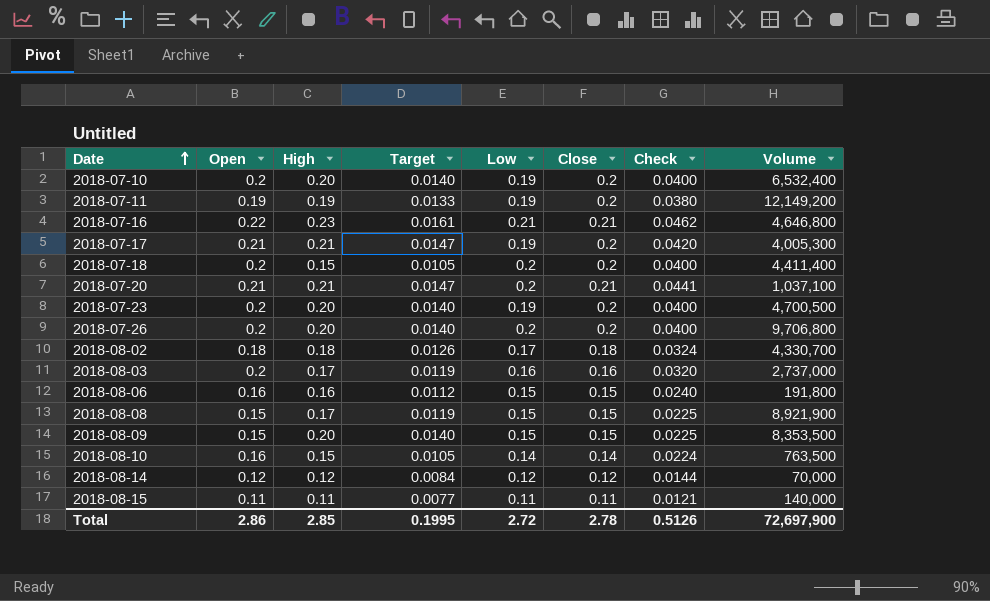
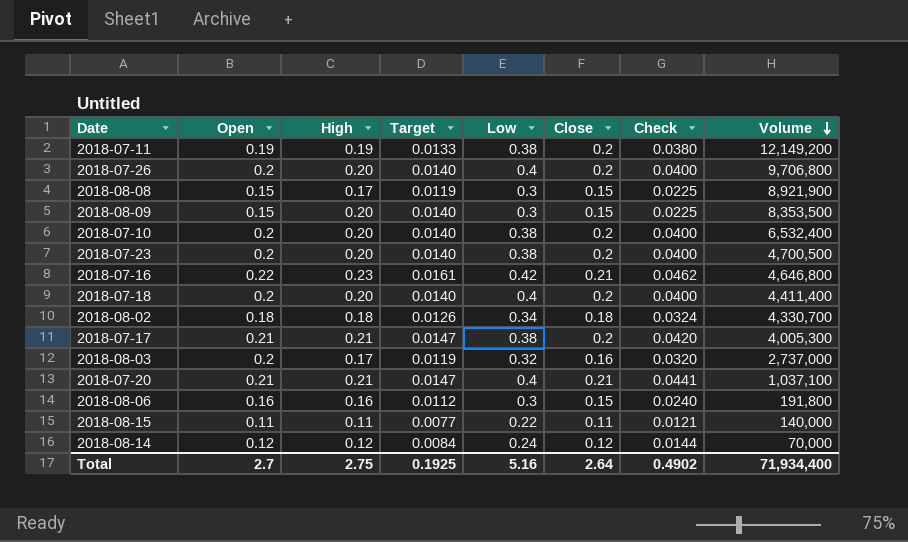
row order: Date ascending -> Volume descending
row 2018-08-10: 0.16 | 0.15 | 0.0105 | 0.14 | 0.14 | 0.0224 | 763,500 -> none
2018-07-11 | Low: 0.19 -> 0.38
2018-07-26 | Low: 0.2 -> 0.4
2018-08-08 | Low: 0.15 -> 0.3
2018-08-09 | Low: 0.15 -> 0.3
2018-07-10 | Low: 0.19 -> 0.38
2018-07-23 | Low: 0.19 -> 0.38
2018-07-16 | Low: 0.21 -> 0.42
2018-07-18 | High: 0.15 -> 0.20
2018-07-18 | Target: 0.0105 -> 0.0140
2018-07-18 | Low: 0.2 -> 0.4
2018-08-02 | Low: 0.17 -> 0.34
2018-07-17 | Low: 0.19 -> 0.38
2018-08-03 | Low: 0.16 -> 0.32
2018-07-20 | Low: 0.2 -> 0.4
2018-08-06 | Low: 0.15 -> 0.3
2018-08-15 | Low: 0.11 -> 0.22
2018-08-14 | Low: 0.12 -> 0.24
Total | Open: 2.86 -> 2.7
Total | High: 2.85 -> 2.75
Total | Target: 0.1995 -> 0.1925
Total | Low: 2.72 -> 5.16
Total | Close: 2.78 -> 2.64
Total | Check: 0.5126 -> 0.4902
Total | Volume: 72,697,900 -> 71,934,400

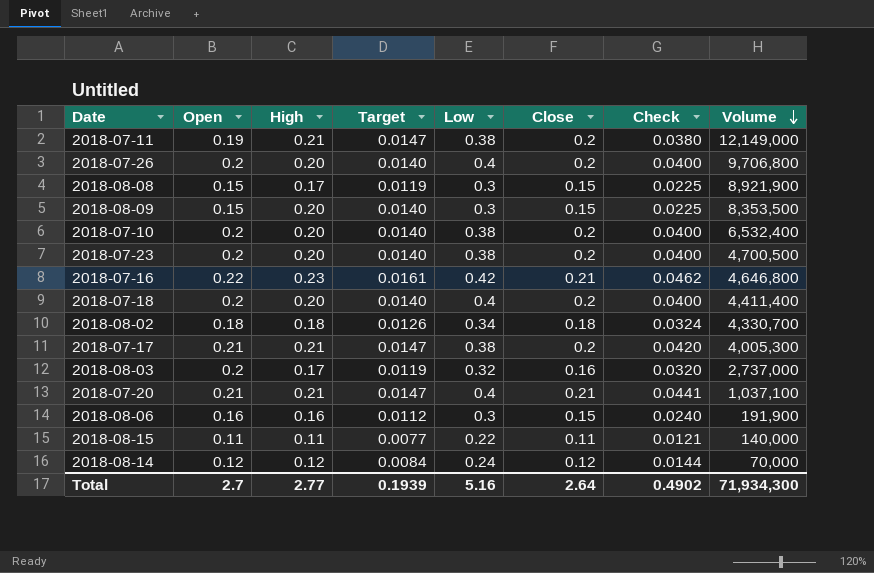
2018-07-11 | High: 0.19 -> 0.21
2018-07-11 | Target: 0.0133 -> 0.0147
2018-07-11 | Volume: 12,149,200 -> 12,149,000
2018-08-06 | Volume: 191,800 -> 191,900
Total | High: 2.75 -> 2.77
Total | Target: 0.1925 -> 0.1939
Total | Volume: 71,934,400 -> 71,934,300

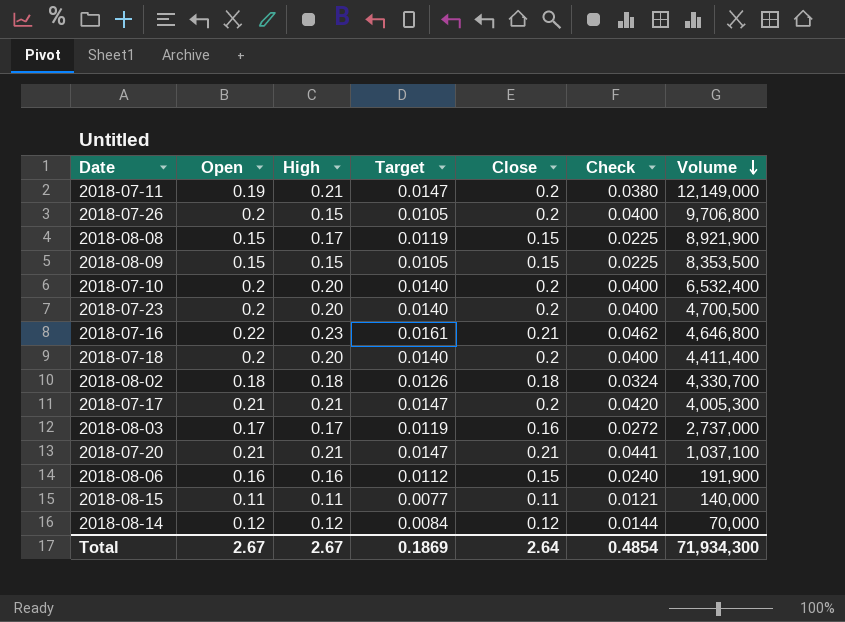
column Low | position: 5 -> none
2018-07-26 | High: 0.20 -> 0.15
2018-07-26 | Target: 0.0140 -> 0.0105
2018-08-09 | High: 0.20 -> 0.15
2018-08-09 | Target: 0.0140 -> 0.0105
2018-08-03 | Open: 0.2 -> 0.17
2018-08-03 | Check: 0.0320 -> 0.0272
Total | Open: 2.7 -> 2.67
Total | High: 2.77 -> 2.67
Total | Target: 0.1939 -> 0.1869
Total | Check: 0.4902 -> 0.4854

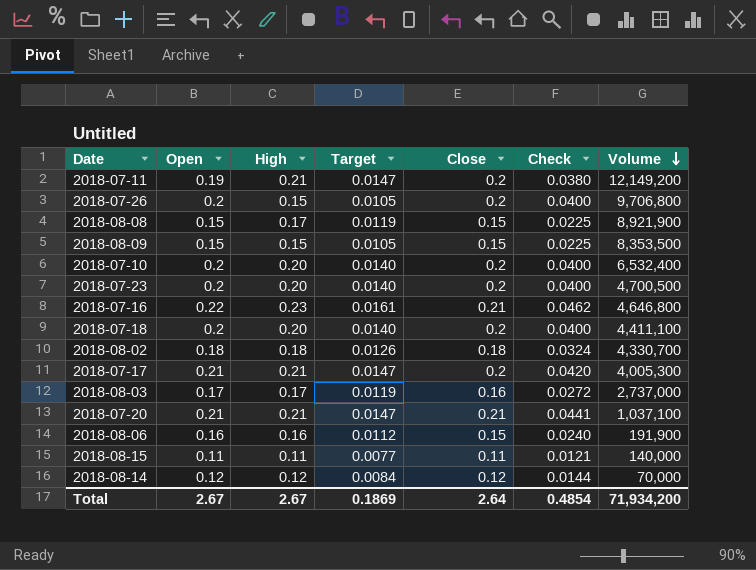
2018-07-11 | Volume: 12,149,000 -> 12,149,200
2018-07-18 | Volume: 4,411,400 -> 4,411,100
Total | Volume: 71,934,300 -> 71,934,200

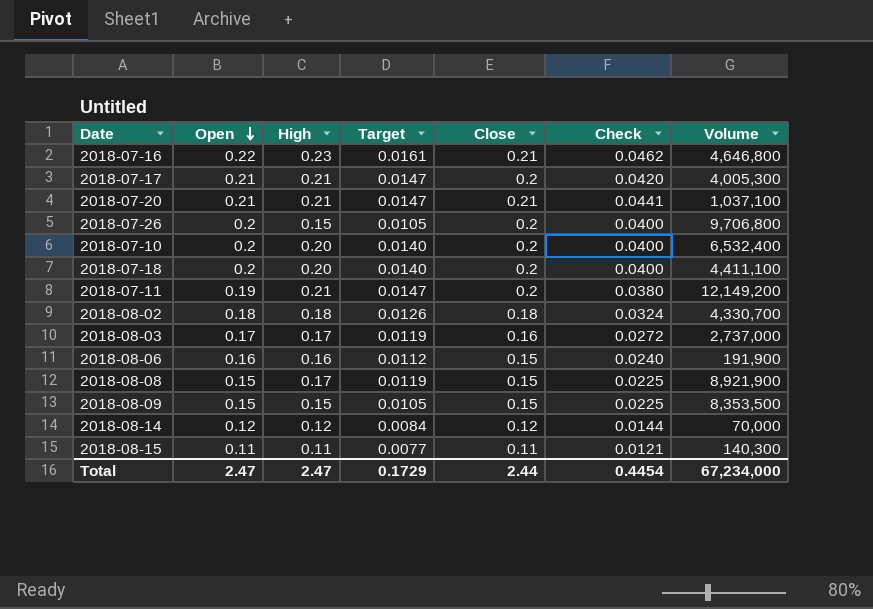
row order: Volume descending -> Open descending
row 2018-07-23: 0.2 | 0.20 | 0.0140 | 0.2 | 0.0400 | 4,700,500 -> none
2018-08-15 | Volume: 140,000 -> 140,300
Total | Open: 2.67 -> 2.47
Total | High: 2.67 -> 2.47
Total | Target: 0.1869 -> 0.1729
Total | Close: 2.64 -> 2.44
Total | Check: 0.4854 -> 0.4454
Total | Volume: 71,934,200 -> 67,234,000

